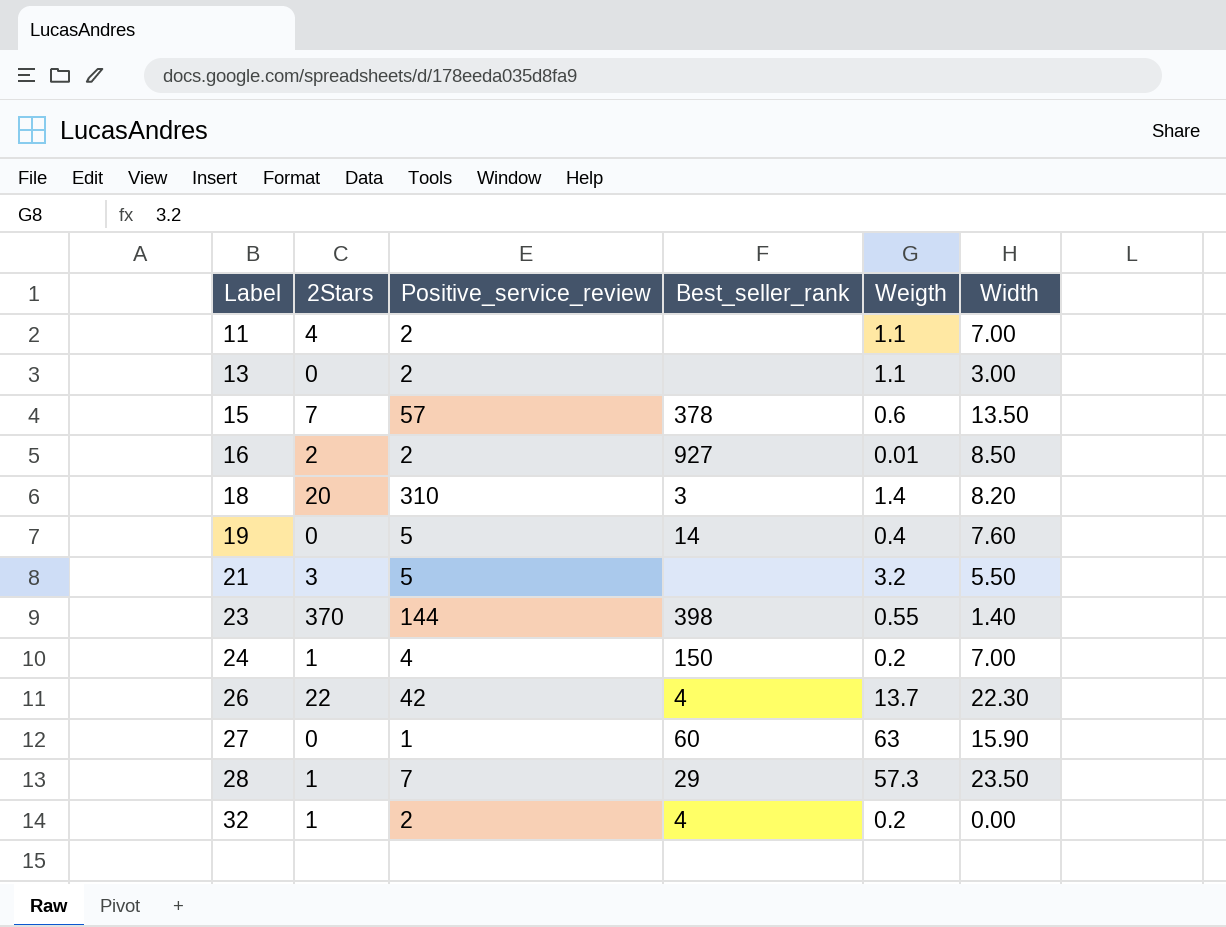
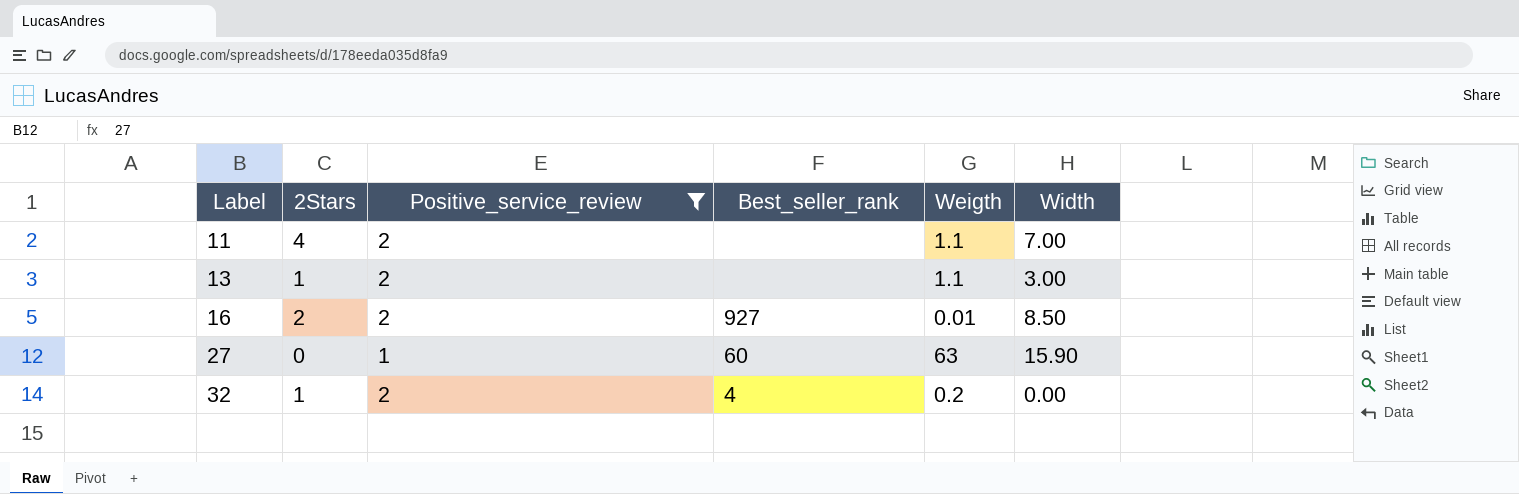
filter: none -> Positive_service_review <= 2
13 | 2Stars: 0 -> 1

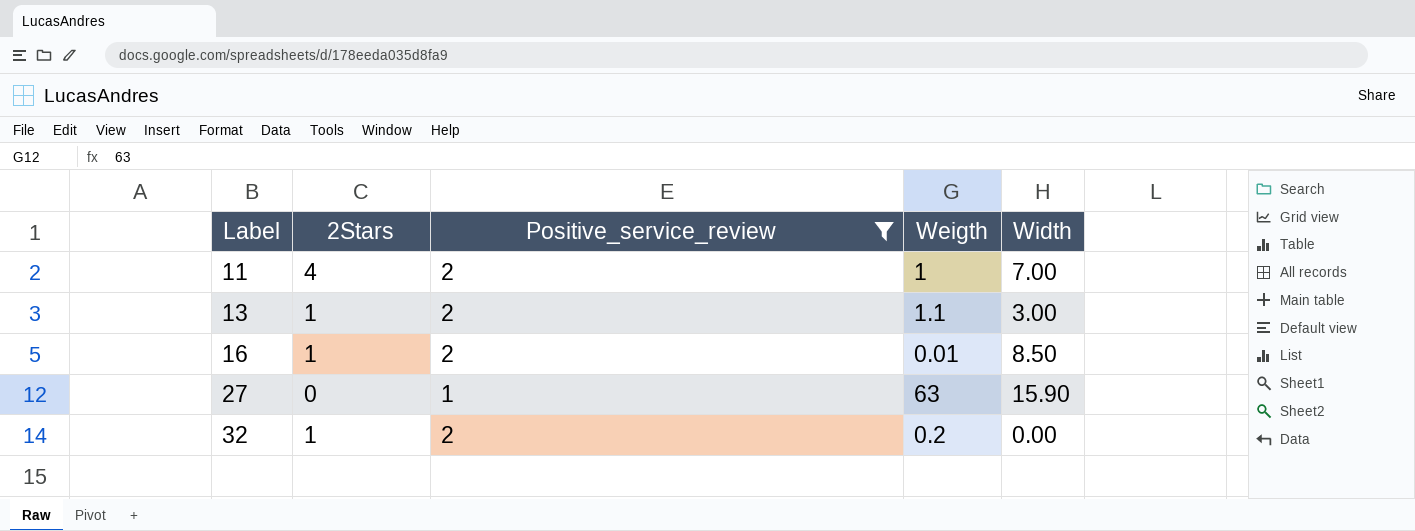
column Best_seller_rank | position: 4 -> none
11 | Weigth: 1.1 -> 1
16 | 2Stars: 2 -> 1

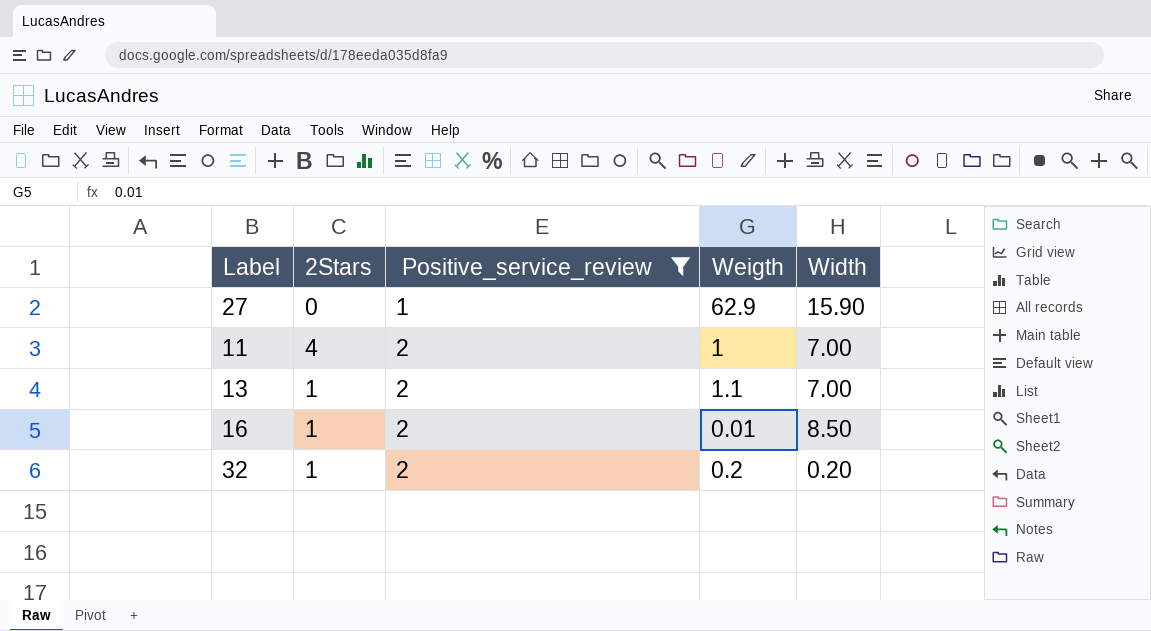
row order: Label ascending -> Positive_service_review ascending
27 | Weigth: 63 -> 62.9
13 | Width: 3.00 -> 7.00
32 | Width: 0.00 -> 0.20

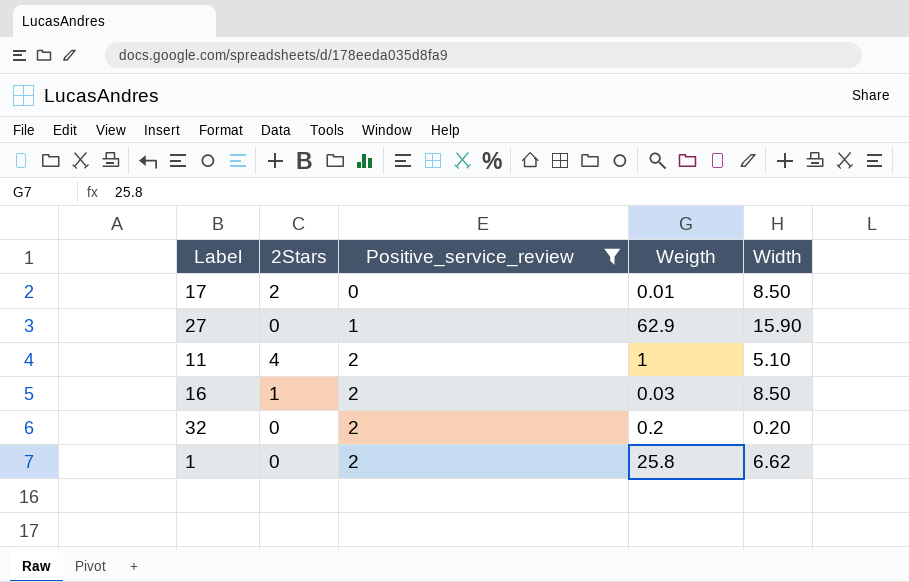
row 13: 1 | 2 | 1.1 | 7.00 -> none
row 17: none -> 2 | 0 | 0.01 | 8.50
11 | Width: 7.00 -> 5.10
16 | Weigth: 0.01 -> 0.03
32 | 2Stars: 1 -> 0
row 1: none -> 0 | 2 | 25.8 | 6.62

